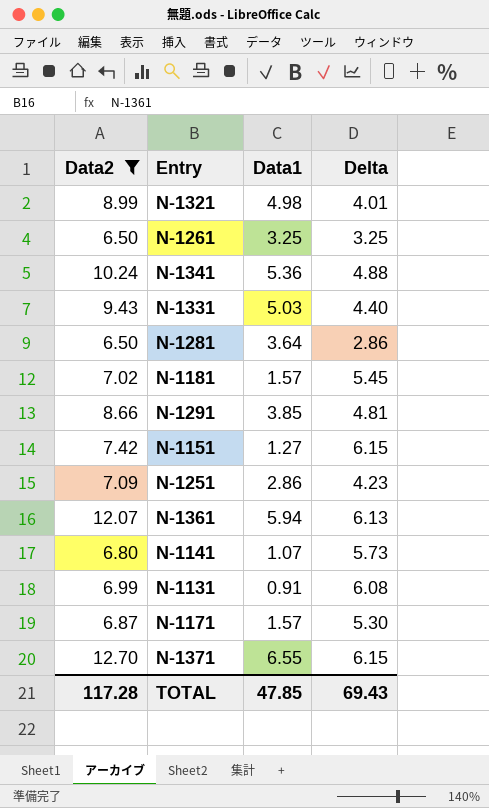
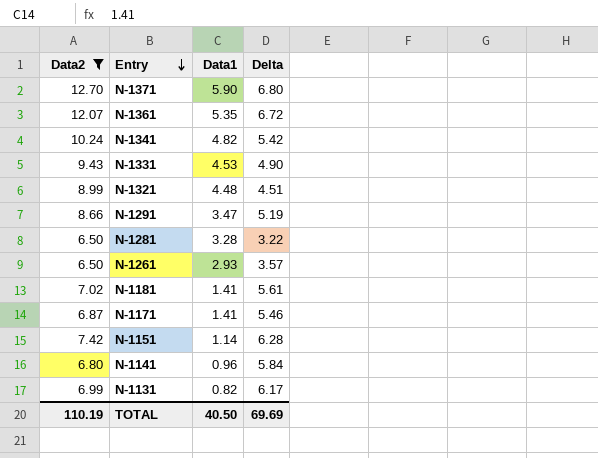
row order: none -> Entry descending
row N-1251: 7.09 | 2.86 | 4.23 -> none
N-1371 | Data1: 6.55 -> 5.90
N-1371 | Delta: 6.15 -> 6.80
N-1361 | Data1: 5.94 -> 5.35
N-1361 | Delta: 6.13 -> 6.72
N-1341 | Data1: 5.36 -> 4.82
N-1341 | Delta: 4.88 -> 5.42
N-1331 | Data1: 5.03 -> 4.53
N-1331 | Delta: 4.40 -> 4.90
N-1321 | Data1: 4.98 -> 4.48
N-1321 | Delta: 4.01 -> 4.51
N-1291 | Data1: 3.85 -> 3.47
N-1291 | Delta: 4.81 -> 5.19
N-1281 | Data1: 3.64 -> 3.28
N-1281 | Delta: 2.86 -> 3.22
N-1261 | Data1: 3.25 -> 2.93
N-1261 | Delta: 3.25 -> 3.57
N-1181 | Data1: 1.57 -> 1.41
N-1181 | Delta: 5.45 -> 5.61
N-1171 | Data1: 1.57 -> 1.41
N-1171 | Delta: 5.30 -> 5.46
N-1151 | Data1: 1.27 -> 1.14
N-1151 | Delta: 6.15 -> 6.28
N-1141 | Data1: 1.07 -> 0.96
N-1141 | Delta: 5.73 -> 5.84
N-1131 | Data1: 0.91 -> 0.82
N-1131 | Delta: 6.08 -> 6.17
TOTAL | Data2: 117.28 -> 110.19
TOTAL | Data1: 47.85 -> 40.50
TOTAL | Delta: 69.43 -> 69.69

